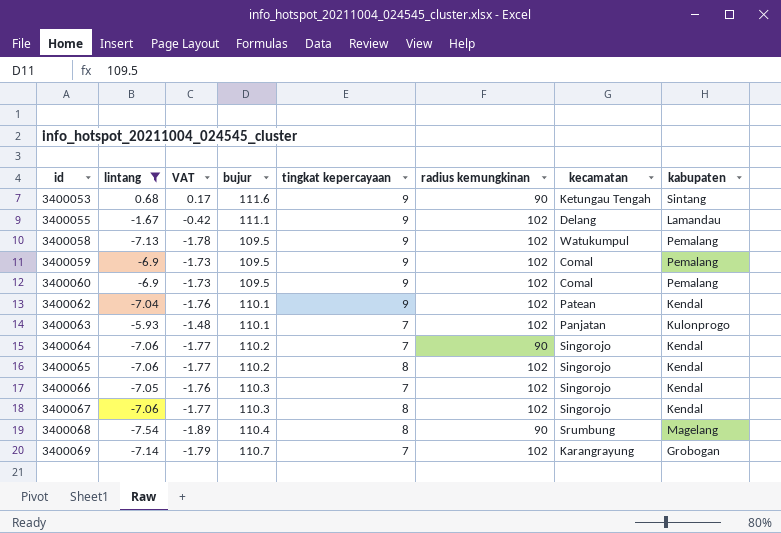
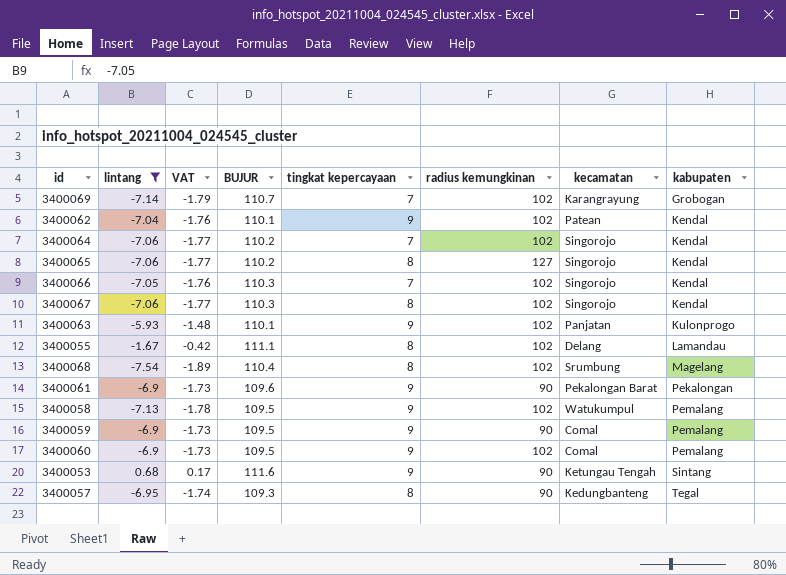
row order: id ascending -> kabupaten ascending
column name: bujur -> BUJUR
3400064 | radius kemungkinan: 90 -> 102
3400065 | radius kemungkinan: 102 -> 127
3400063 | tingkat kepercayaan: 7 -> 9
3400055 | tingkat kepercayaan: 9 -> 8
3400068 | radius kemungkinan: 90 -> 102
row 3400061: none -> -6.9 | -1.73 | 109.6 | 9 | 90 | Pekalongan Barat | Pekalongan
3400059 | radius kemungkinan: 102 -> 90
row 3400057: none -> -6.95 | -1.74 | 109.3 | 8 | 90 | Kedungbanteng | Tegal

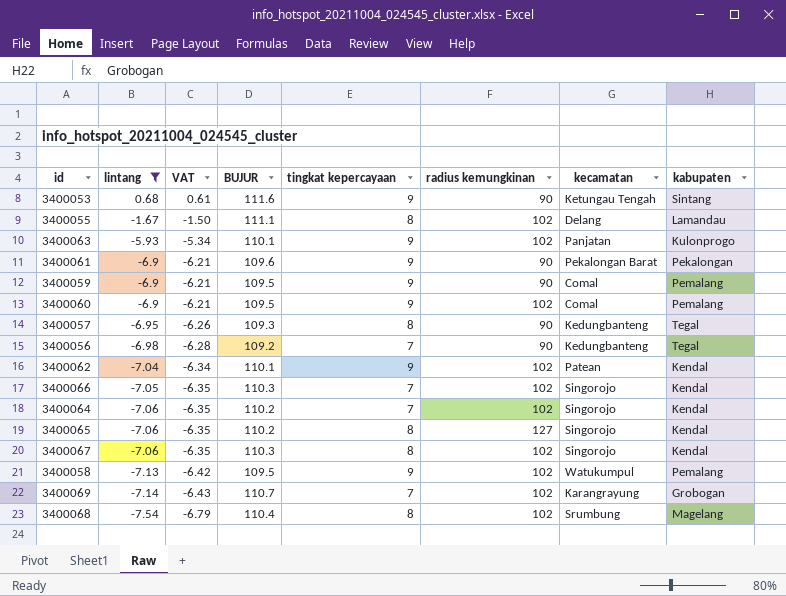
row order: kabupaten ascending -> lintang descending
column VAT | formula: [lintang] * 0.25 -> [lintang] * 0.9
row 3400056: none -> -6.98 | -6.28 | 109.2 | 7 | 90 | Kedungbanteng | Tegal

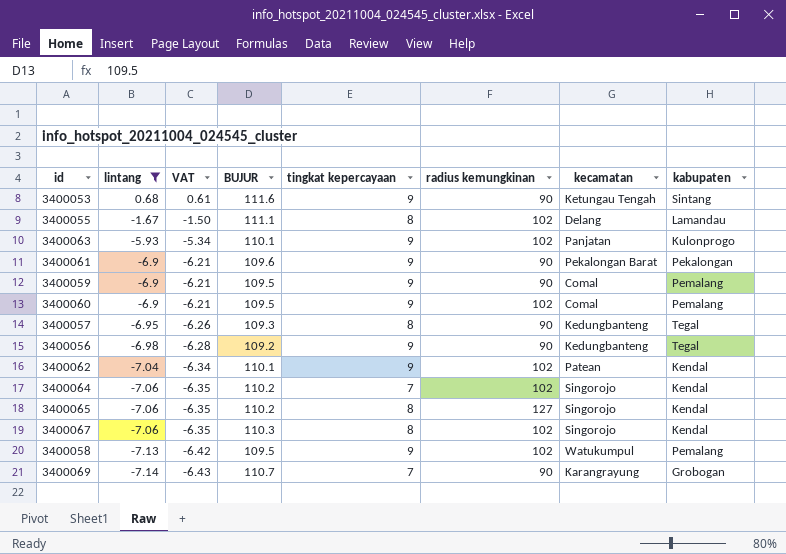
row 3400066: -7.05 | -6.35 | 110.3 | 7 | 102 | Singorojo | Kendal -> none
row 3400068: -7.54 | -6.79 | 110.4 | 8 | 102 | Srumbung | Magelang -> none
3400056 | tingkat kepercayaan: 7 -> 9
3400069 | radius kemungkinan: 102 -> 90

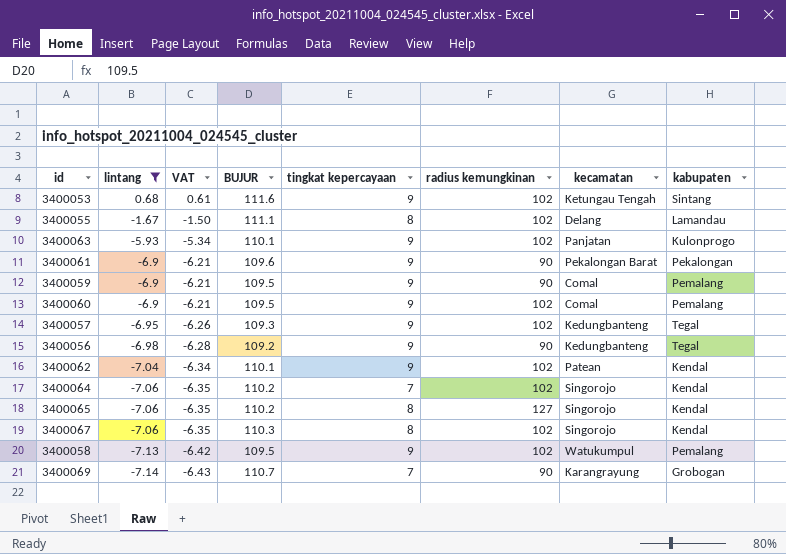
3400053 | radius kemungkinan: 90 -> 102
3400057 | tingkat kepercayaan: 8 -> 9
3400057 | radius kemungkinan: 90 -> 102

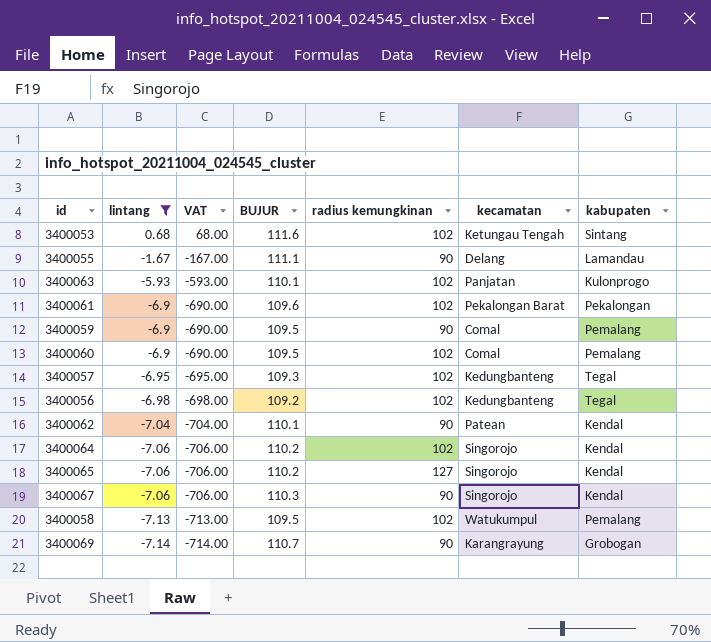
column tingkat kepercayaan | position: 5 -> none
column VAT | formula: [lintang] * 0.9 -> [lintang] * 100
3400055 | radius kemungkinan: 102 -> 90
3400061 | radius kemungkinan: 90 -> 102
3400056 | radius kemungkinan: 90 -> 102
3400062 | radius kemungkinan: 102 -> 90
3400067 | radius kemungkinan: 102 -> 90

